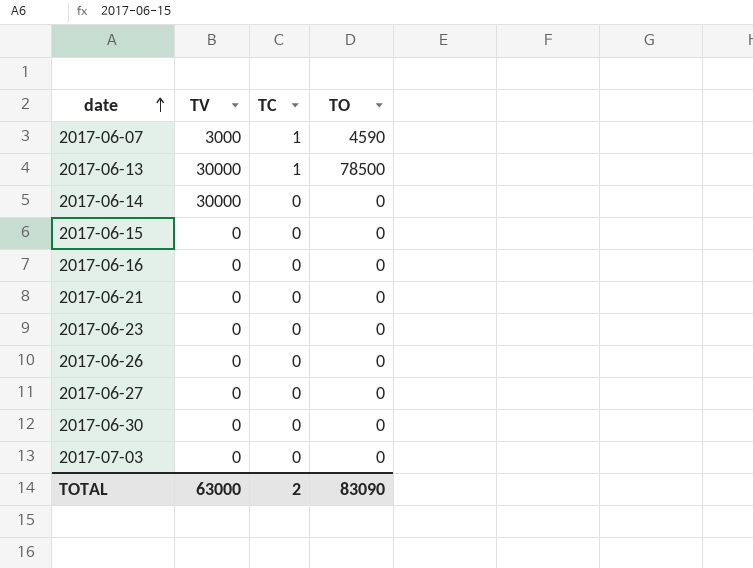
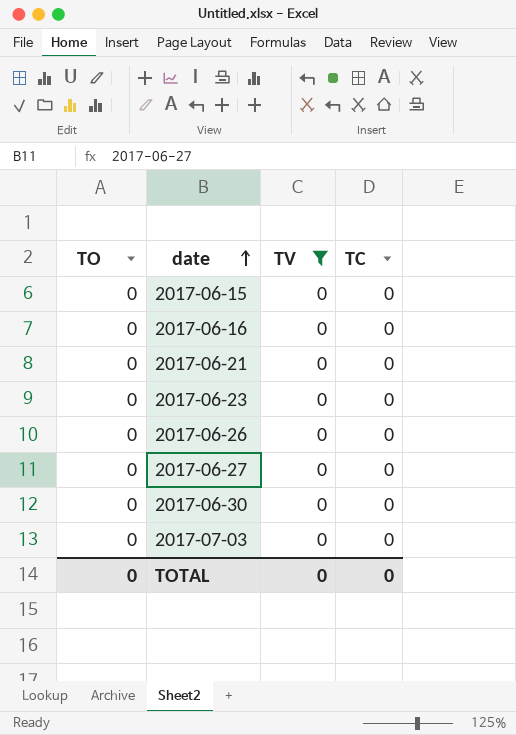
filter: none -> TV = 0
column TO | position: 4 -> 1
TOTAL | TO: 83090 -> 0
TOTAL | TV: 63000 -> 0
TOTAL | TC: 2 -> 0

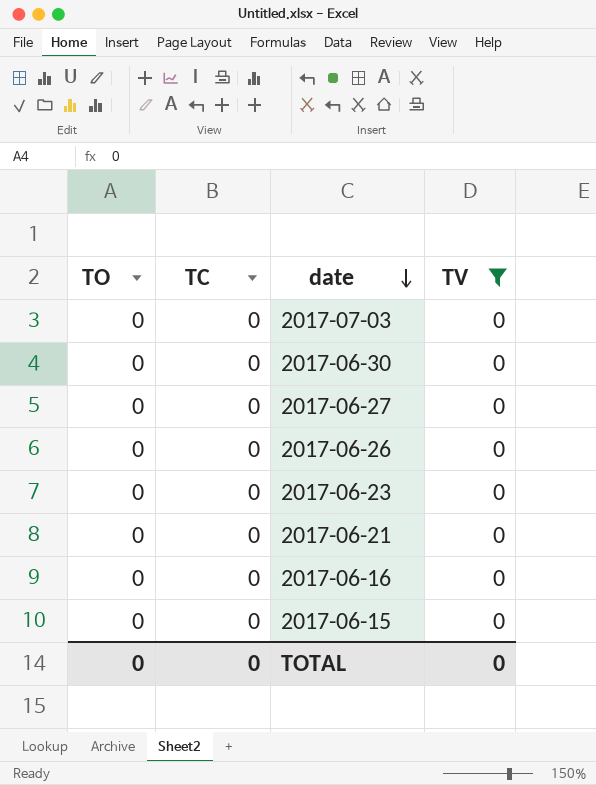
row order: date ascending -> date descending
column TC | position: 4 -> 2

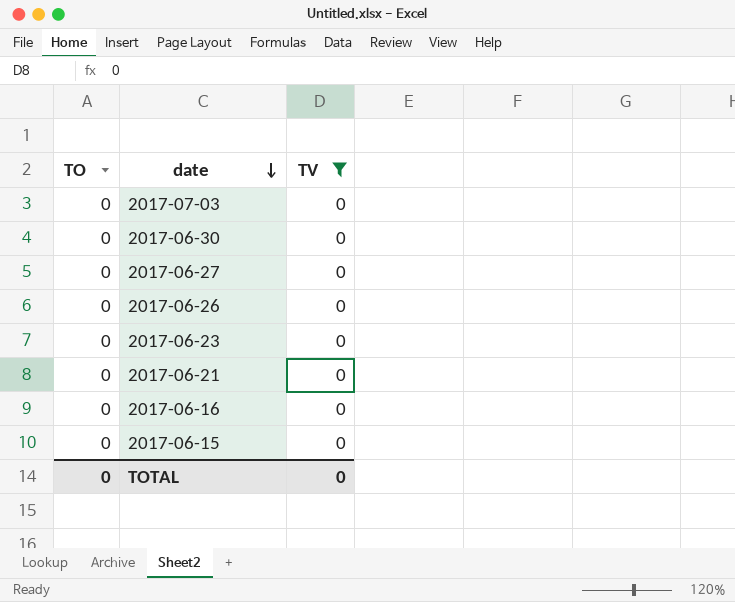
column TC | position: 2 -> none

